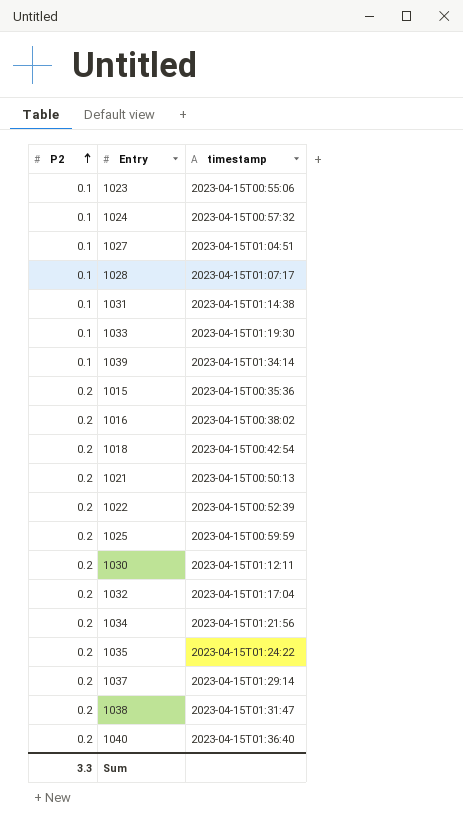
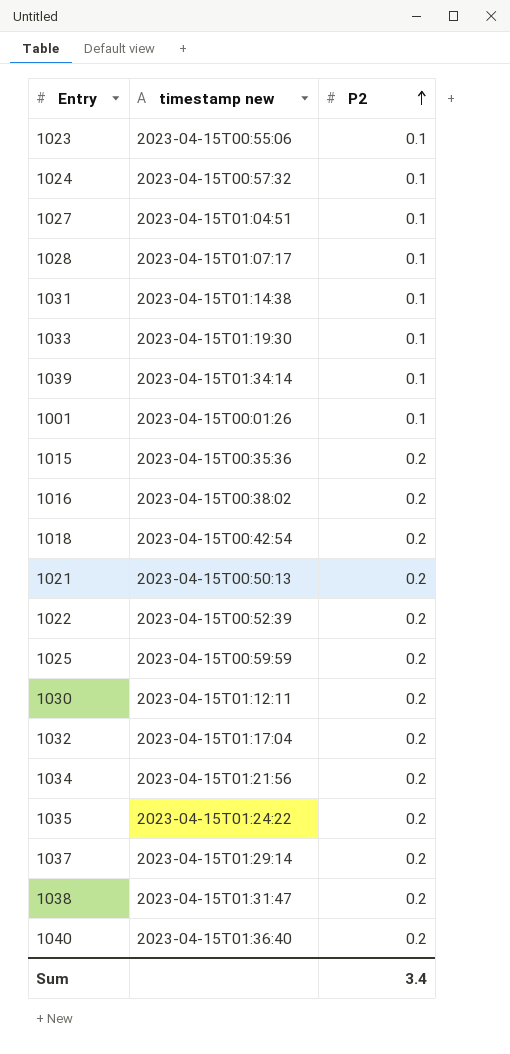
column name: timestamp -> timestamp new
column P2 | position: 1 -> 3
row 1001: none -> 2023-04-15T00:01:26 | 0.1
Sum | P2: 3.3 -> 3.4

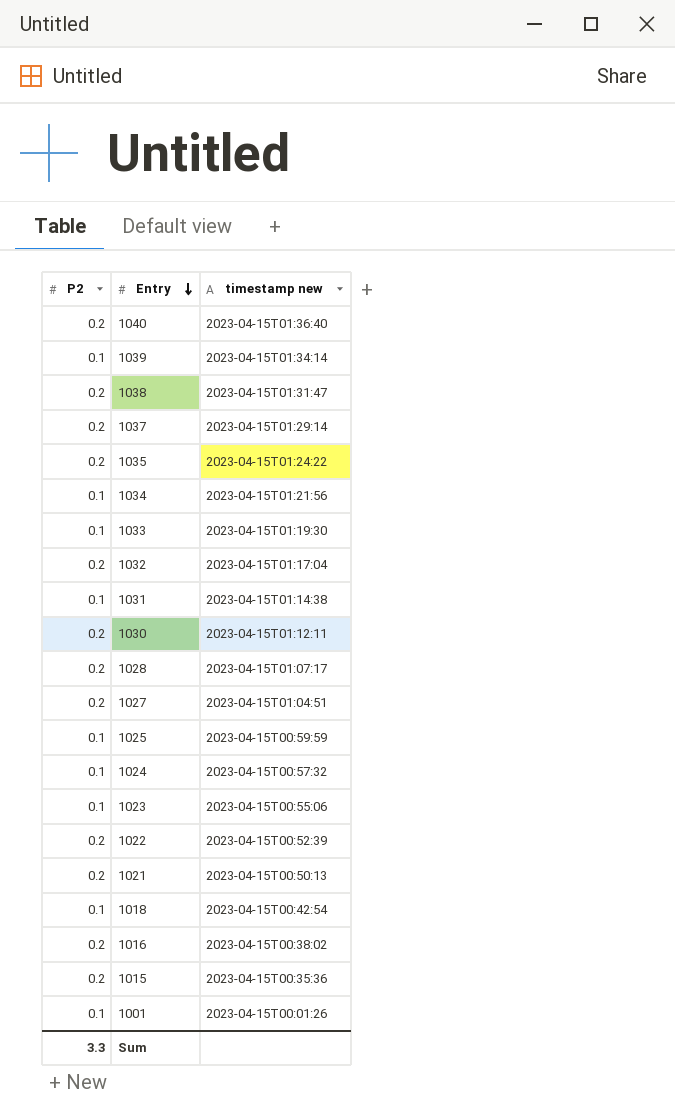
row order: P2 ascending -> Entry descending
column P2 | position: 3 -> 1
1034 | P2: 0.2 -> 0.1
1028 | P2: 0.1 -> 0.2
1027 | P2: 0.1 -> 0.2
1025 | P2: 0.2 -> 0.1
1018 | P2: 0.2 -> 0.1
Sum | P2: 3.4 -> 3.3

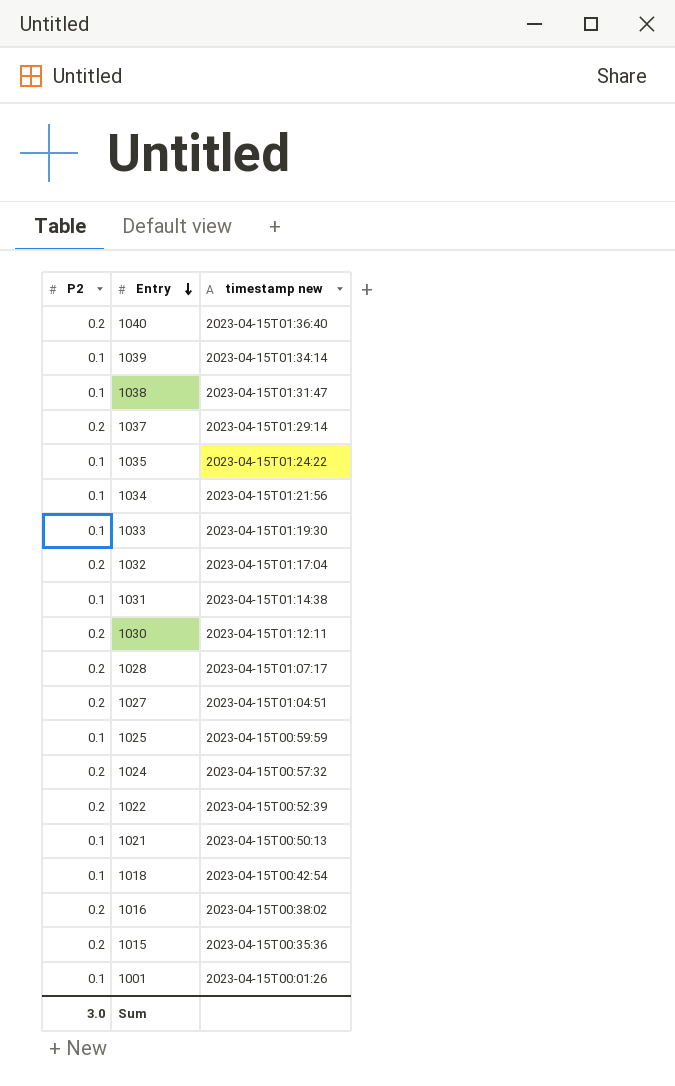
row 1023: 0.1 | 2023-04-15T00:55:06 -> none
1038 | P2: 0.2 -> 0.1
1035 | P2: 0.2 -> 0.1
1024 | P2: 0.1 -> 0.2
1021 | P2: 0.2 -> 0.1
Sum | P2: 3.3 -> 3.0

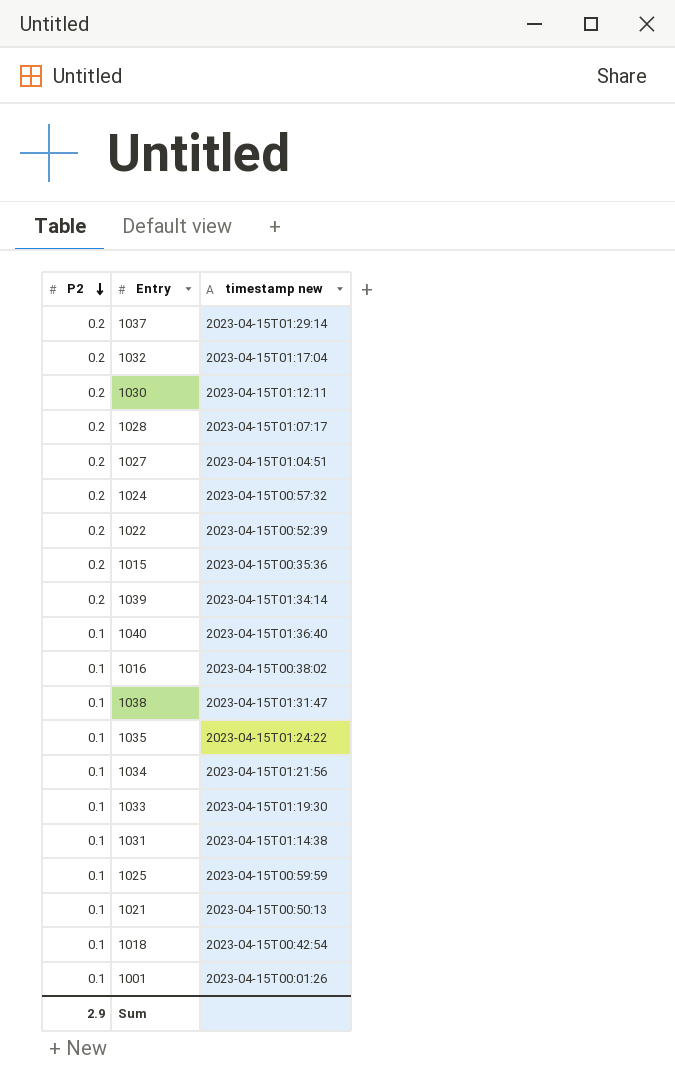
row order: Entry descending -> P2 descending
1039 | P2: 0.1 -> 0.2
1040 | P2: 0.2 -> 0.1
1016 | P2: 0.2 -> 0.1
Sum | P2: 3.0 -> 2.9

